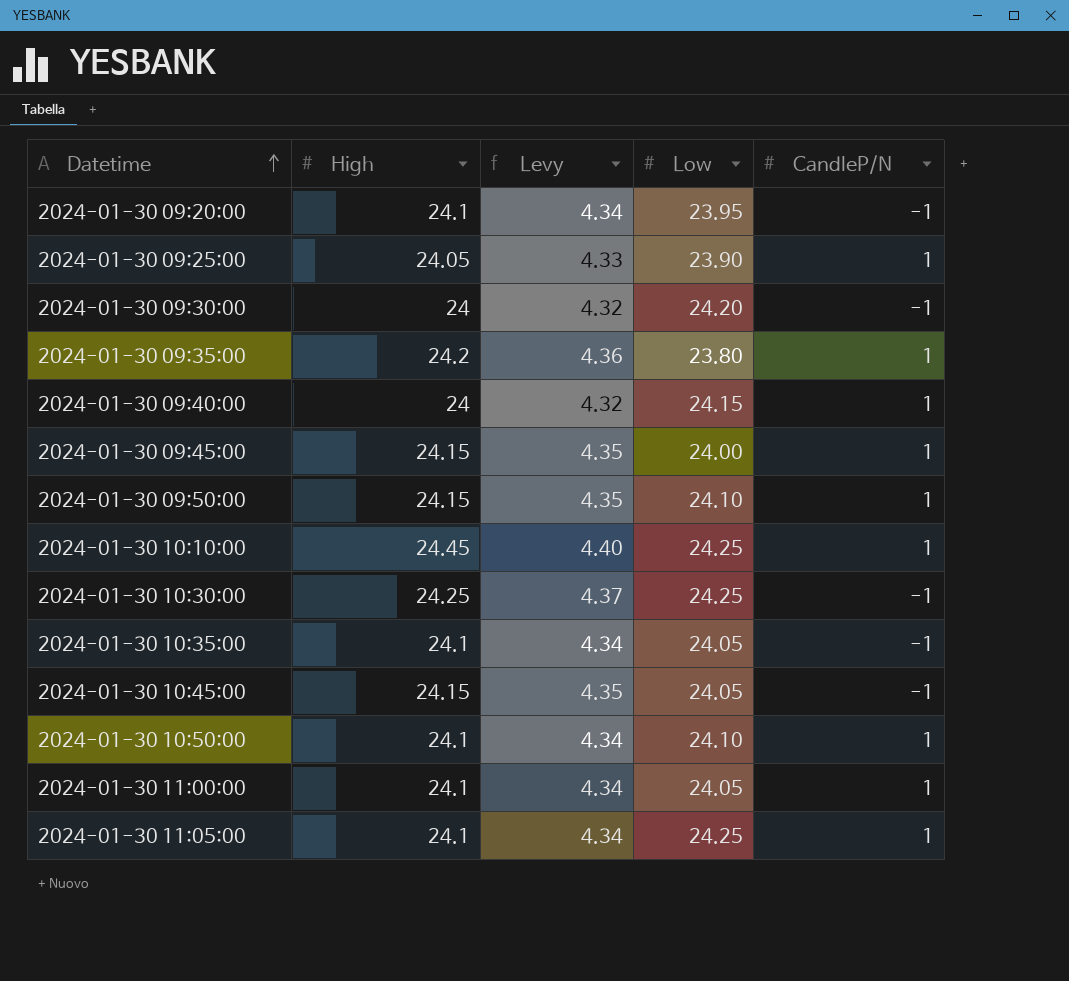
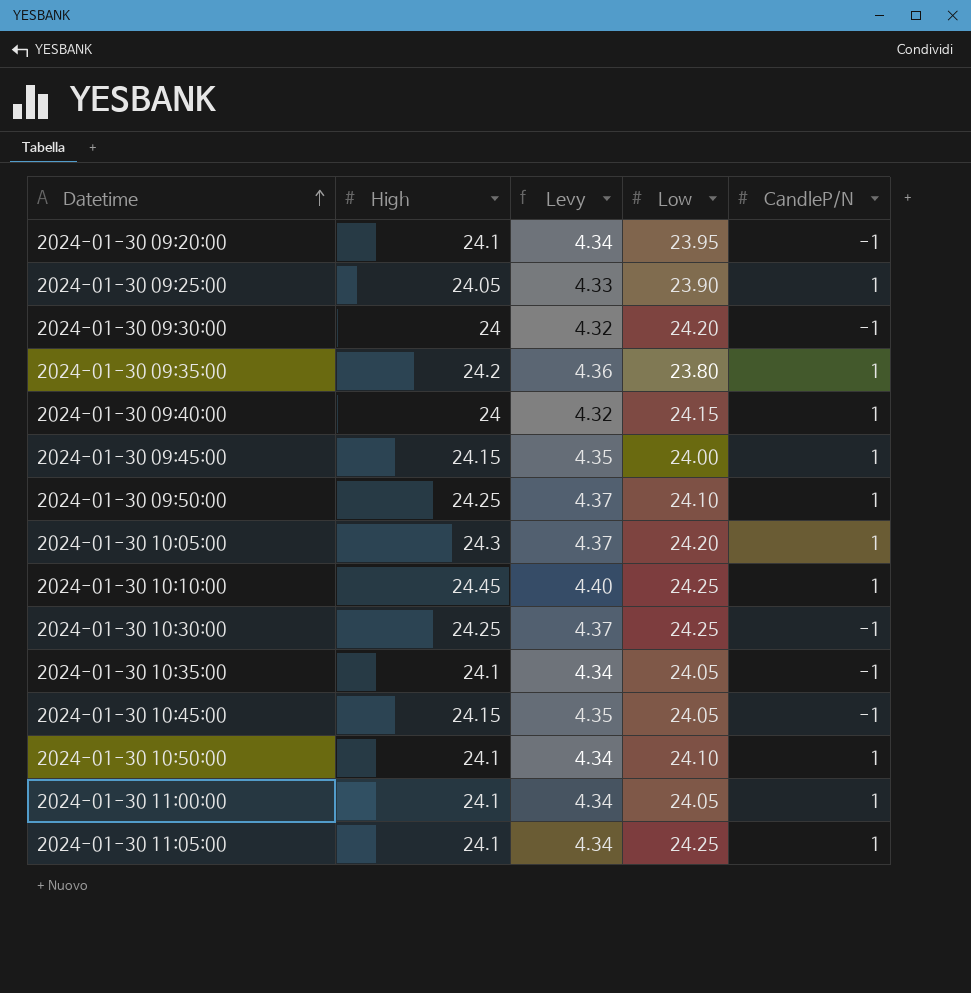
2024-01-30 09:50:00 | High: 24.15 -> 24.25
2024-01-30 09:50:00 | Levy: 4.35 -> 4.37
row 2024-01-30 10:05:00: none -> 24.3 | 4.37 | 24.20 | 1

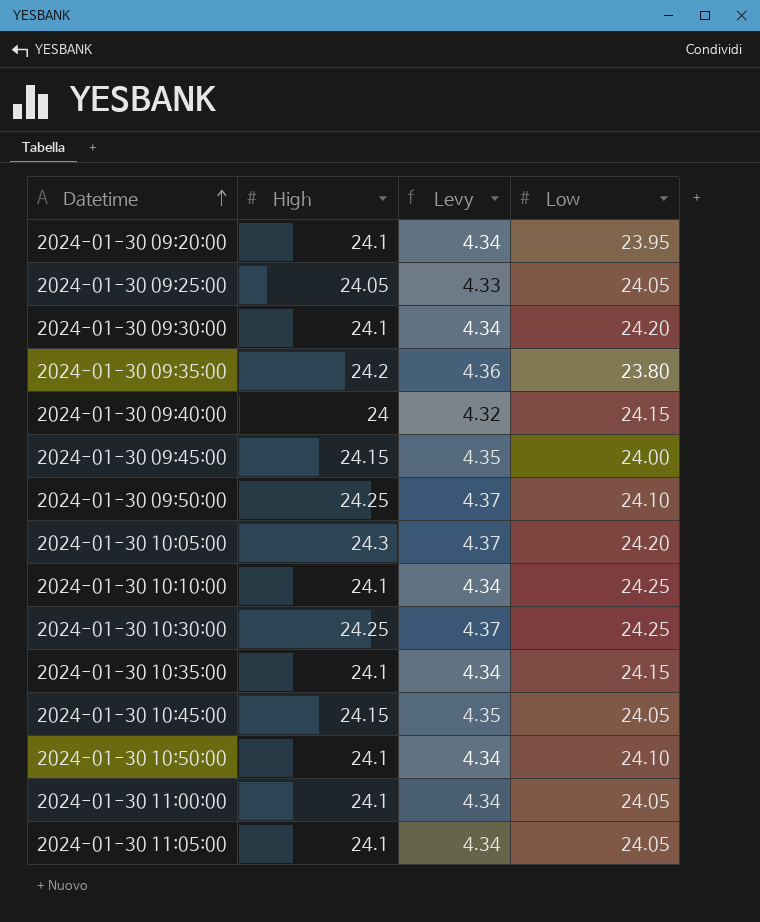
column CandleP/N | position: 5 -> none
2024-01-30 09:25:00 | Low: 23.90 -> 24.05
2024-01-30 09:30:00 | High: 24 -> 24.1
2024-01-30 09:30:00 | Levy: 4.32 -> 4.34
2024-01-30 10:10:00 | High: 24.45 -> 24.1
2024-01-30 10:10:00 | Levy: 4.40 -> 4.34
2024-01-30 10:35:00 | Low: 24.05 -> 24.15
2024-01-30 11:05:00 | Low: 24.25 -> 24.05

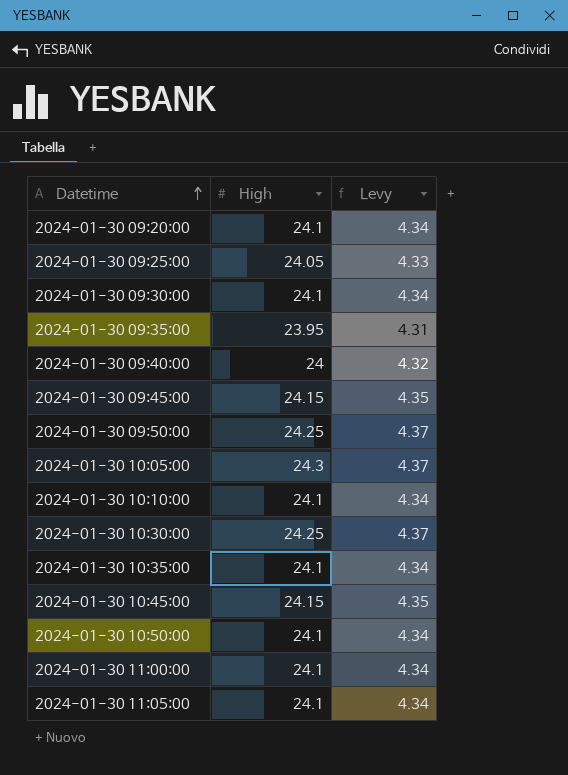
column Low | position: 4 -> none
2024-01-30 09:35:00 | High: 24.2 -> 23.95
2024-01-30 09:35:00 | Levy: 4.36 -> 4.31

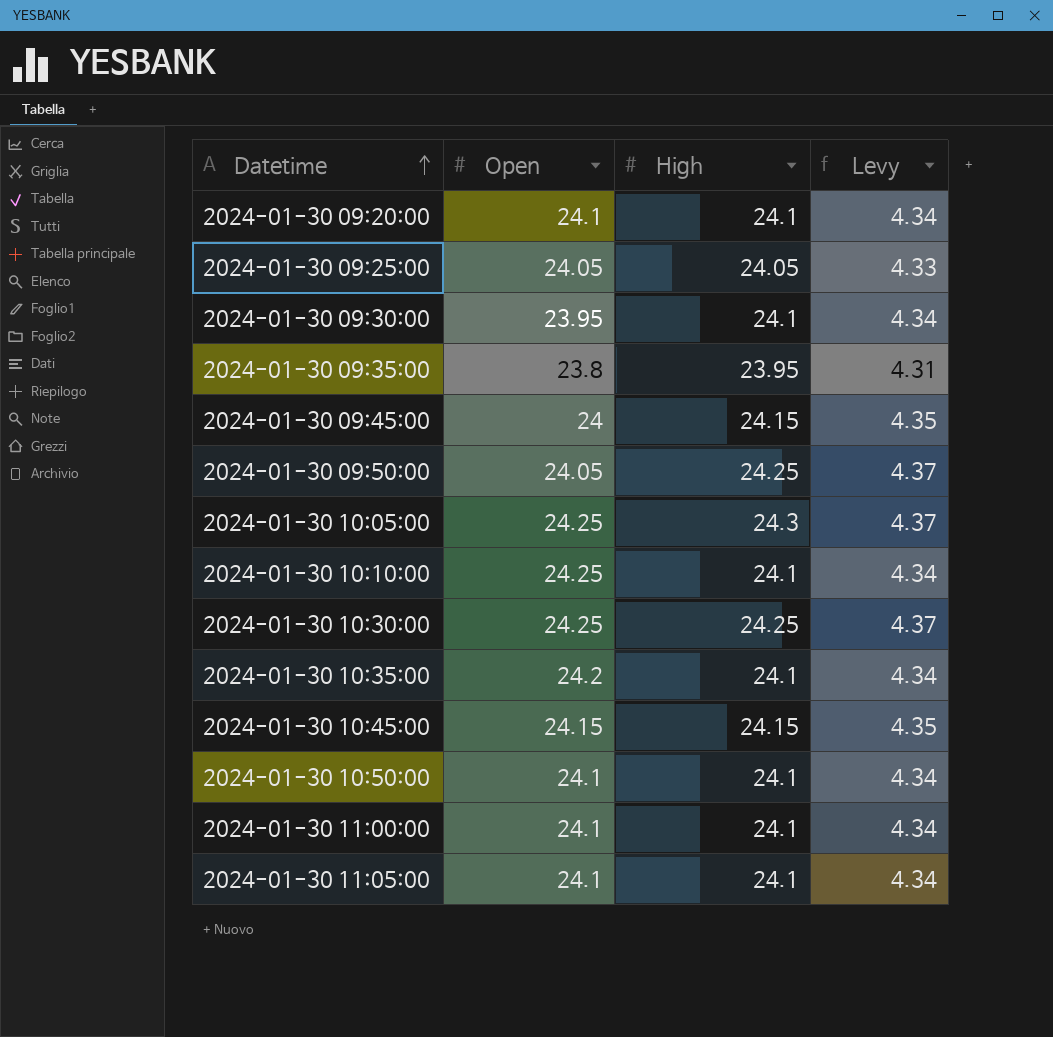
column Open | position: none -> 2
row 2024-01-30 09:40:00: 24 | 4.32 -> none

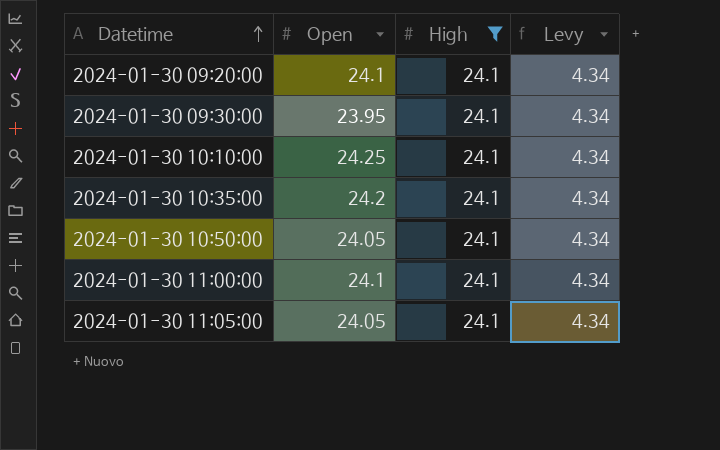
filter: none -> High = 24.1
2024-01-30 10:50:00 | Open: 24.1 -> 24.05
2024-01-30 11:05:00 | Open: 24.1 -> 24.05

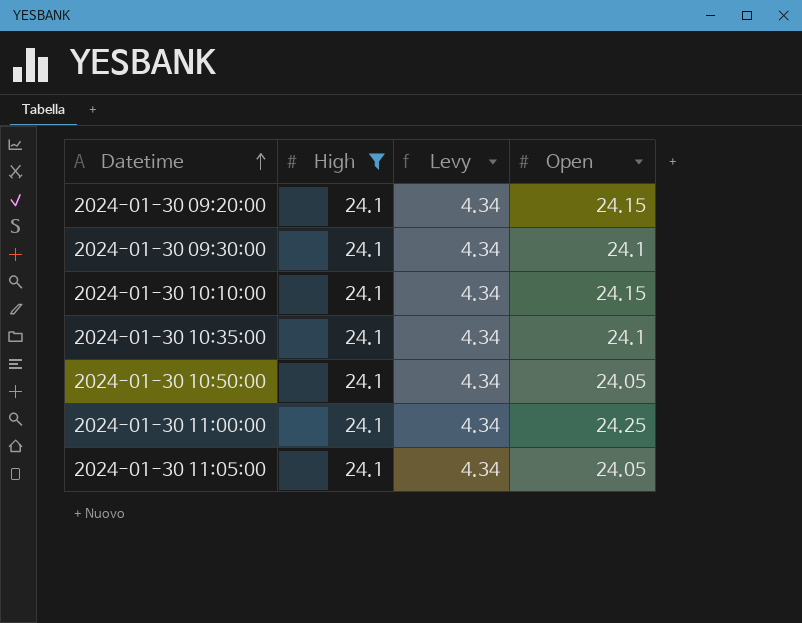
column Open | position: 2 -> 4
2024-01-30 09:20:00 | Open: 24.1 -> 24.15
2024-01-30 09:30:00 | Open: 23.95 -> 24.1
2024-01-30 10:10:00 | Open: 24.25 -> 24.15
2024-01-30 10:35:00 | Open: 24.2 -> 24.1
2024-01-30 11:00:00 | Open: 24.1 -> 24.25

